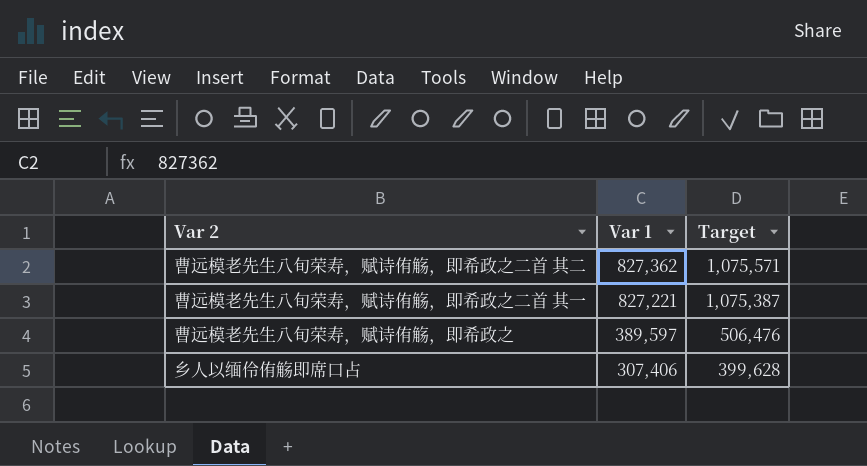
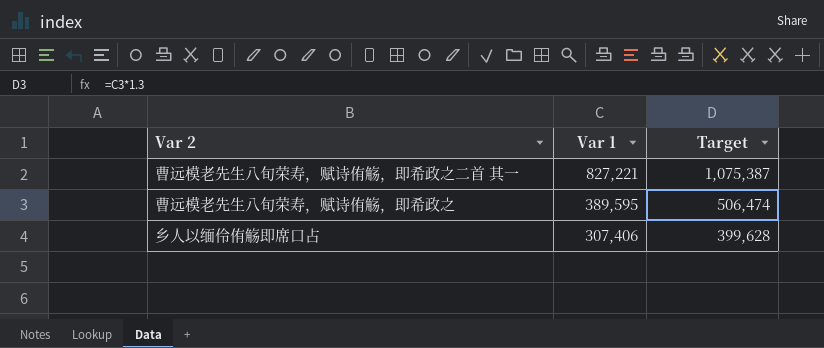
row 曹远模老先生八旬荣寿，赋诗侑觞，即希政之二首 其二: 827,362 | 1,075,571 -> none
曹远模老先生八旬荣寿，赋诗侑觞，即希政之 | Var 1: 389,597 -> 389,595
曹远模老先生八旬荣寿，赋诗侑觞，即希政之 | Target: 506,476 -> 506,474

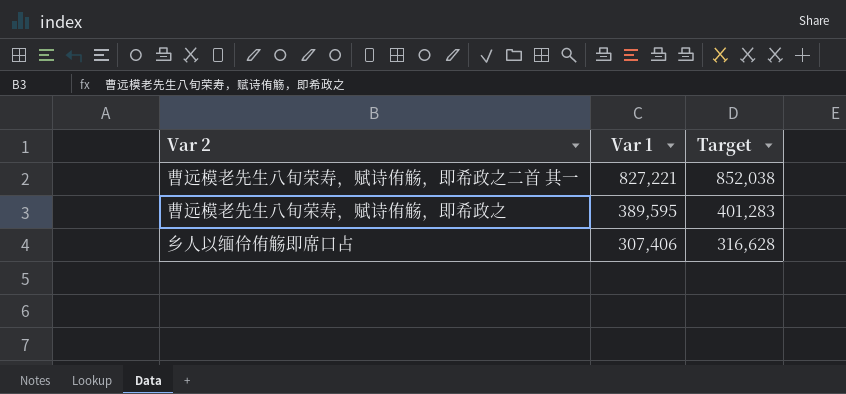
column Target | formula: [Var 1] * 1.3 -> [Var 1] * 1.03

